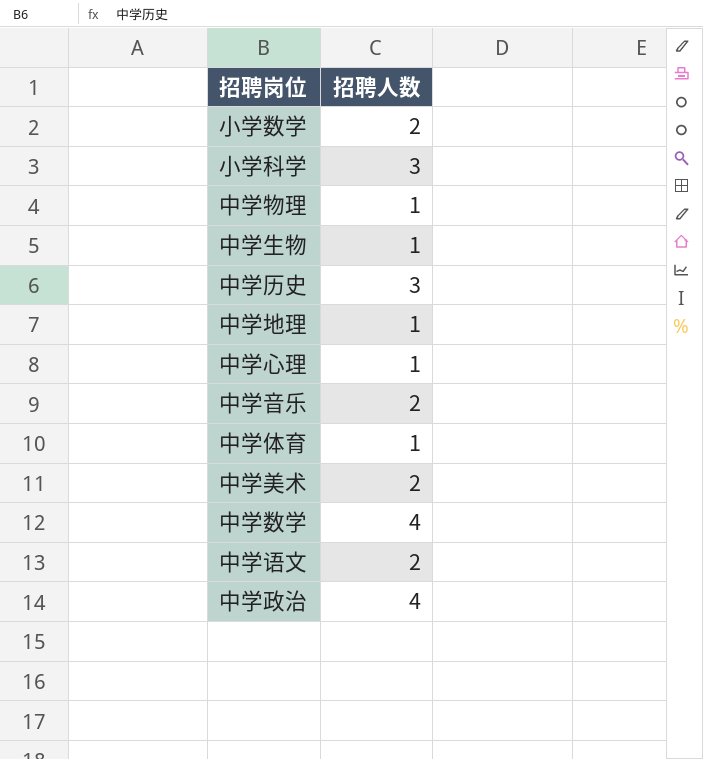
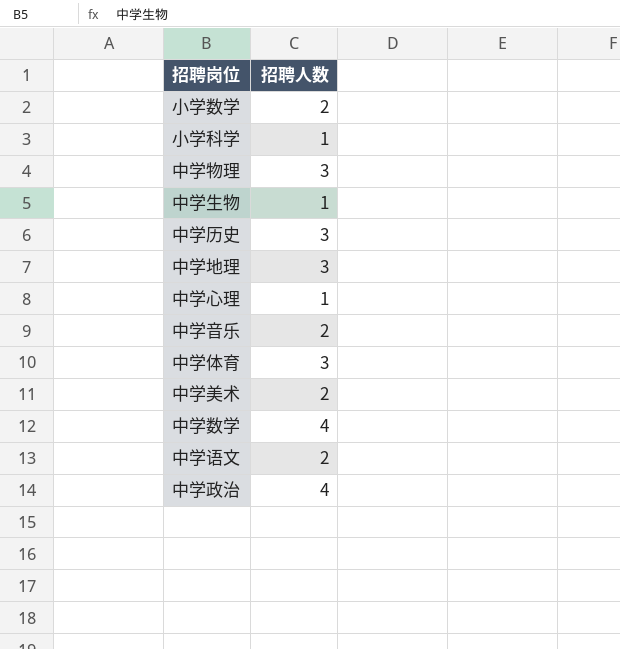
小学科学 | 招聘人数: 3 -> 1
中学物理 | 招聘人数: 1 -> 3
中学地理 | 招聘人数: 1 -> 3
中学体育 | 招聘人数: 1 -> 3

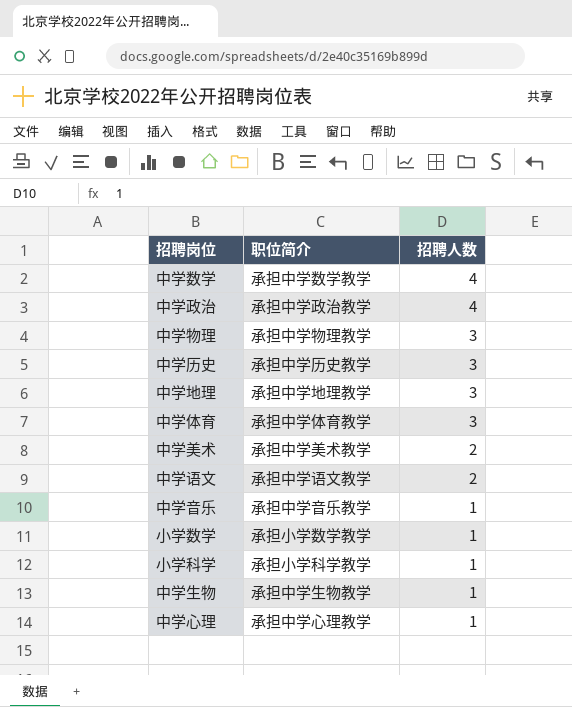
row order: none -> 招聘人数 descending
column 职位简介 | position: none -> 2
中学音乐 | 招聘人数: 2 -> 1
小学数学 | 招聘人数: 2 -> 1

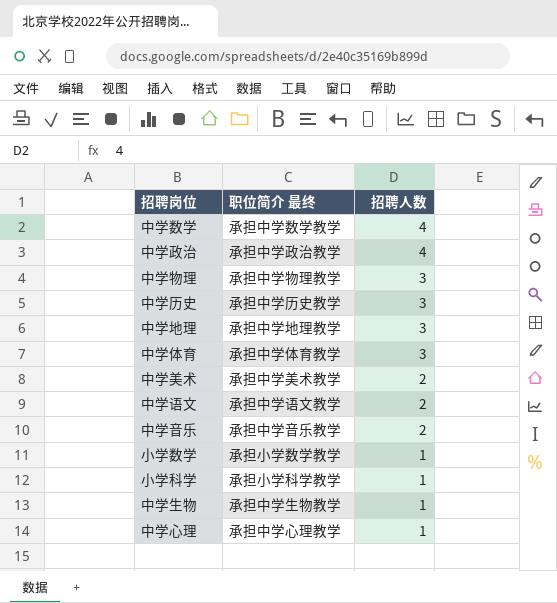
column name: 职位简介 -> 职位简介 最终
中学音乐 | 招聘人数: 1 -> 2

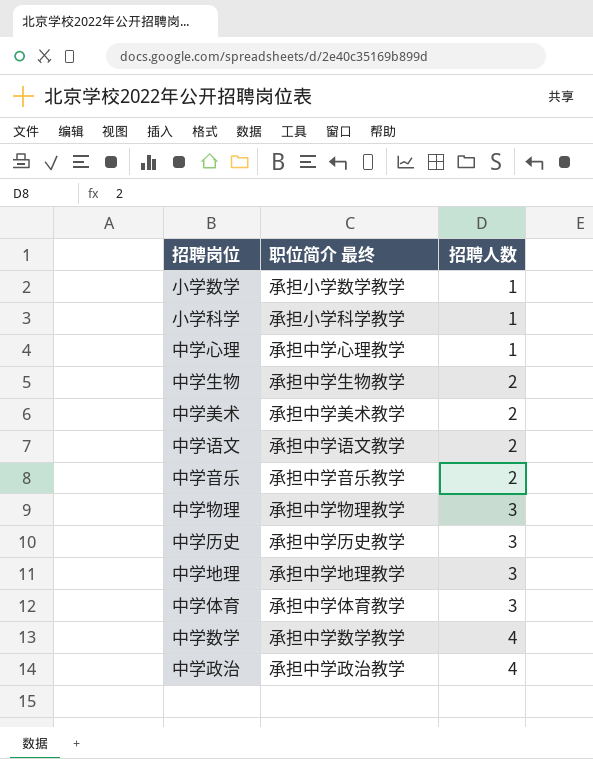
row order: 招聘人数 descending -> 招聘人数 ascending
中学生物 | 招聘人数: 1 -> 2

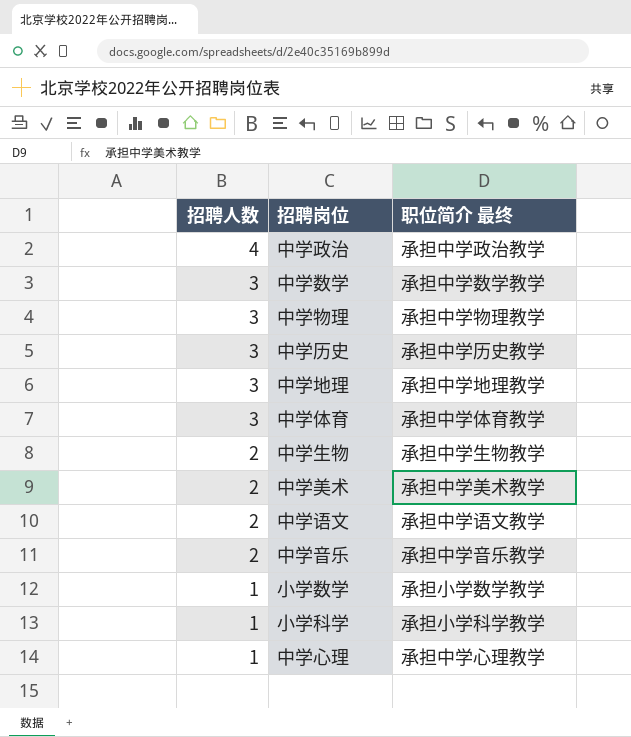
row order: 招聘人数 ascending -> 招聘人数 descending
column 招聘人数 | position: 3 -> 1
中学数学 | 招聘人数: 4 -> 3

